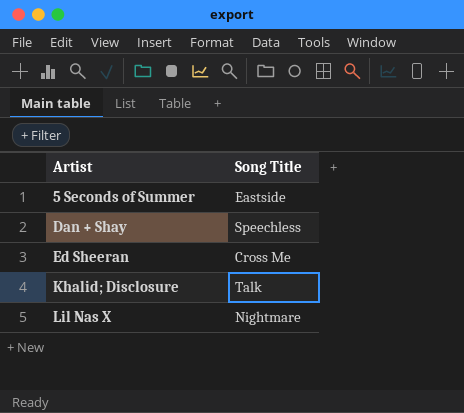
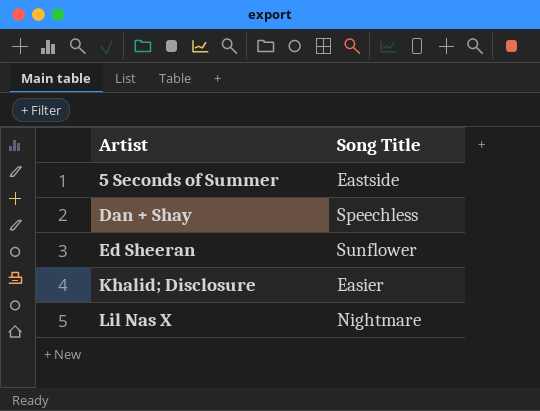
Ed Sheeran | Song Title: Cross Me -> Sunflower
Khalid; Disclosure | Song Title: Talk -> Easier

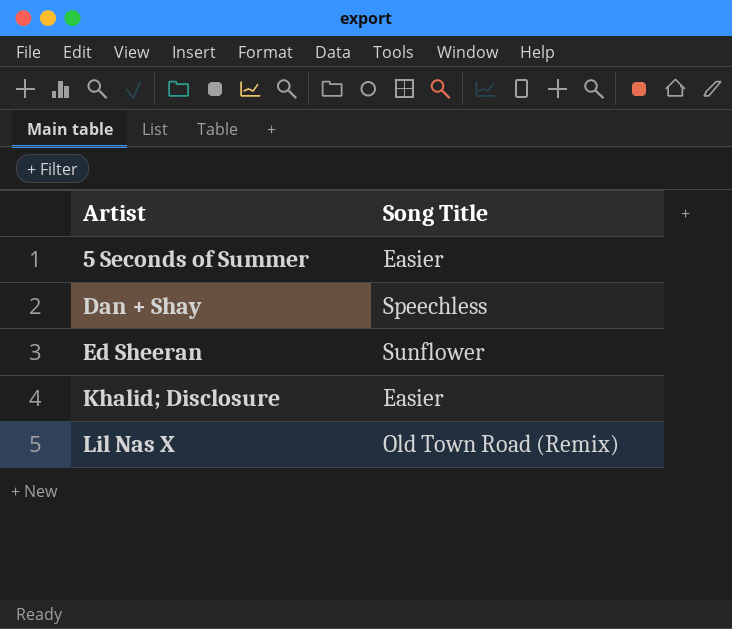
5 Seconds of Summer | Song Title: Eastside -> Easier
Lil Nas X | Song Title: Nightmare -> Old Town Road (Remix)

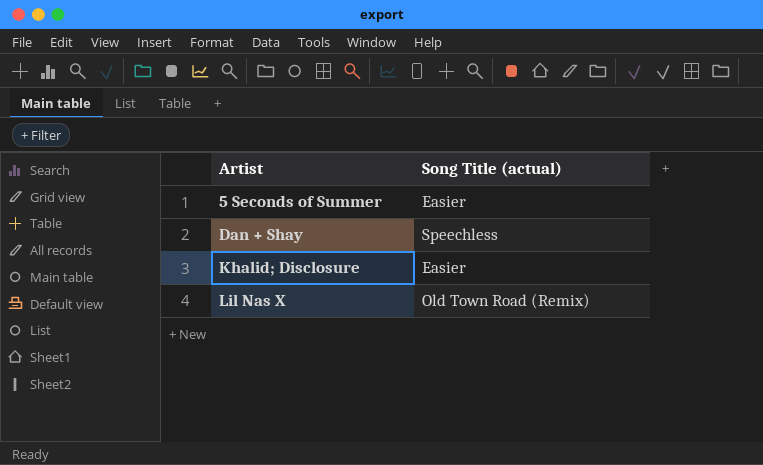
column name: Song Title -> Song Title (actual)
row Ed Sheeran: Sunflower -> none

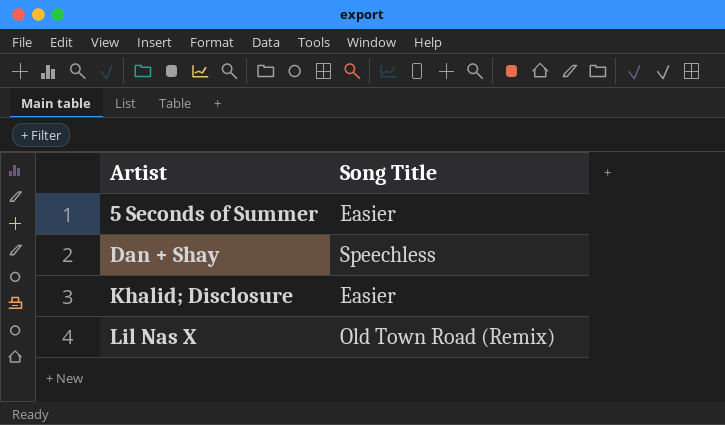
column name: Song Title (actual) -> Song Title

